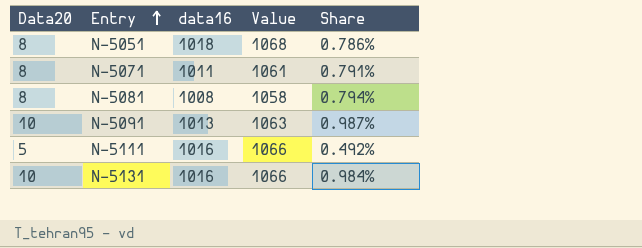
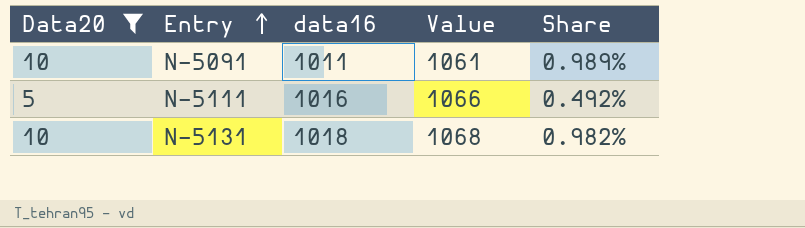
filter: none -> Data20 != 8
N-5091 | data16: 1013 -> 1011
N-5091 | Value: 1063 -> 1061
N-5091 | Share: 0.987% -> 0.989%
N-5131 | data16: 1016 -> 1018
N-5131 | Value: 1066 -> 1068
N-5131 | Share: 0.984% -> 0.982%

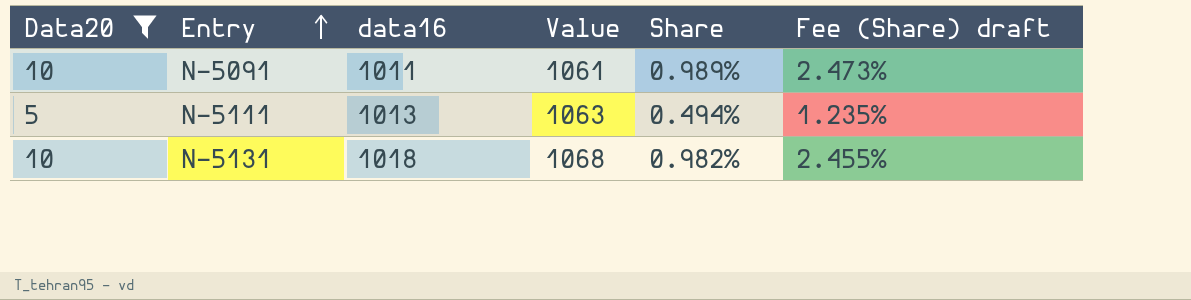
column Fee (Share) draft | formula: none -> [Share] * 2.5
N-5111 | data16: 1016 -> 1013
N-5111 | Value: 1066 -> 1063
N-5111 | Share: 0.492% -> 0.494%

